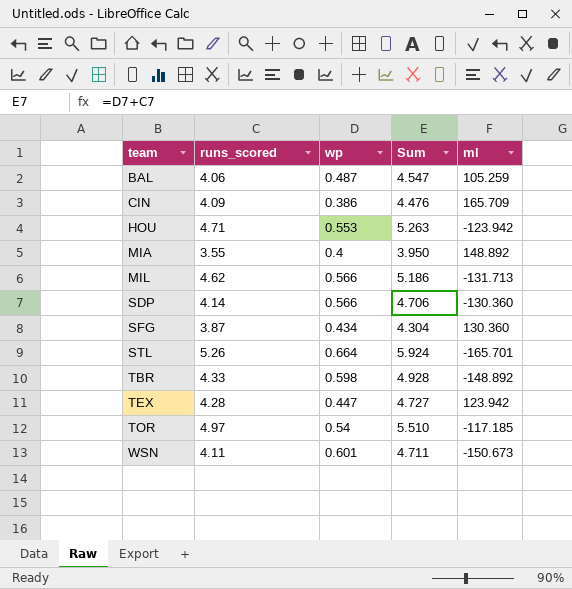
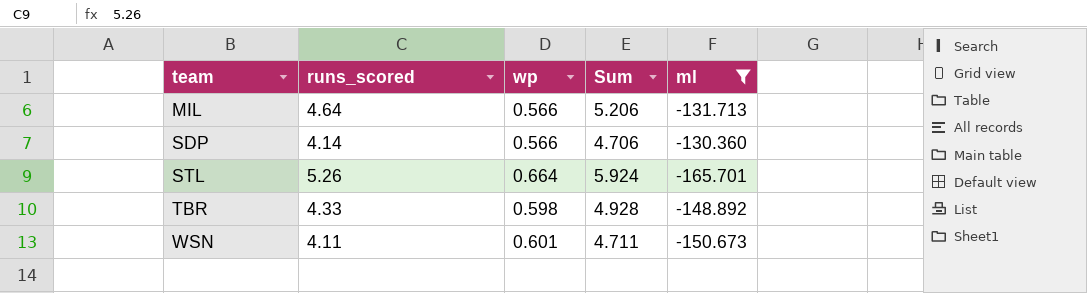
filter: none -> ml <= -130.360
MIL | runs_scored: 4.62 -> 4.64
MIL | Sum: 5.186 -> 5.206

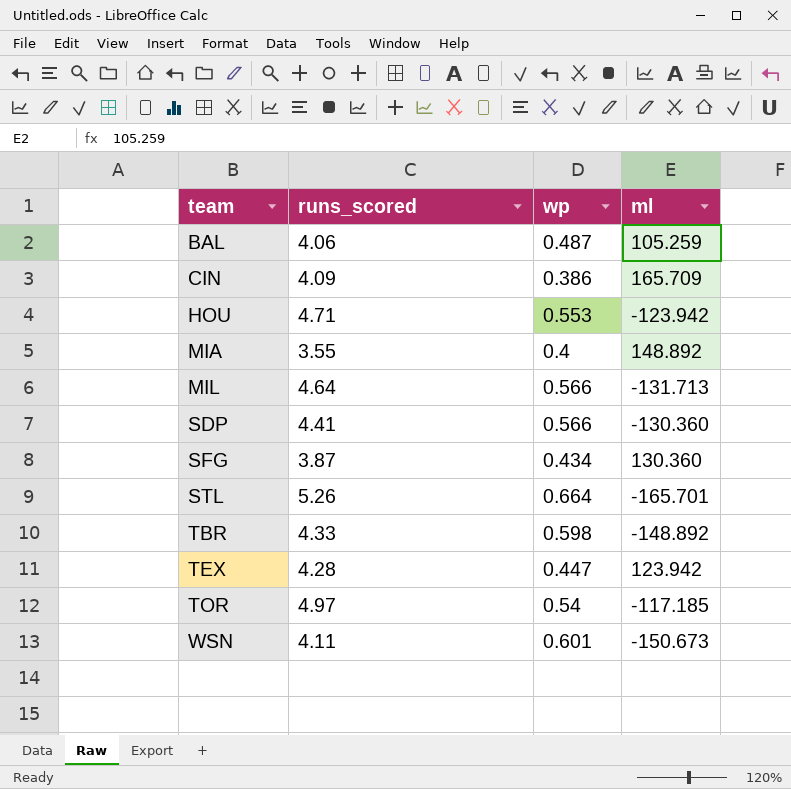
filter: ml <= -130.360 -> none
column Sum | formula: [runs_scored] + [wp] -> none
SDP | runs_scored: 4.14 -> 4.41

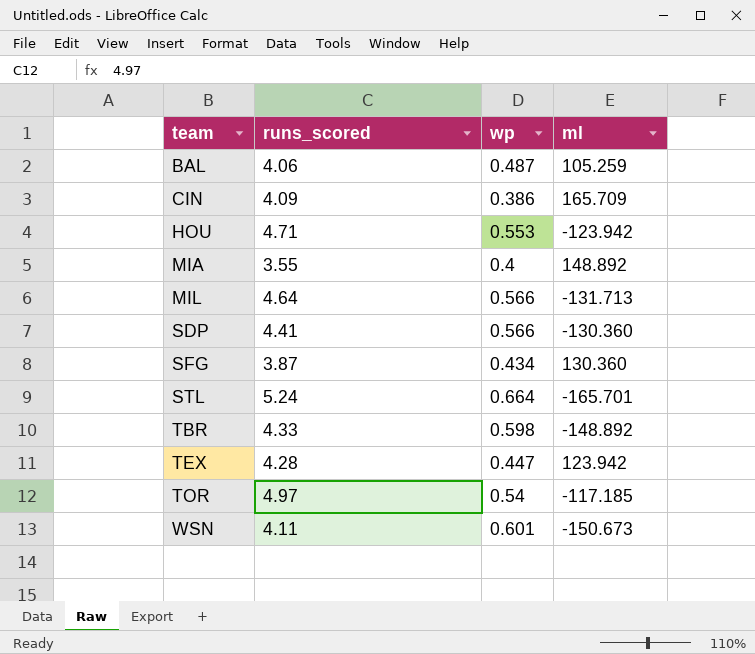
STL | runs_scored: 5.26 -> 5.24

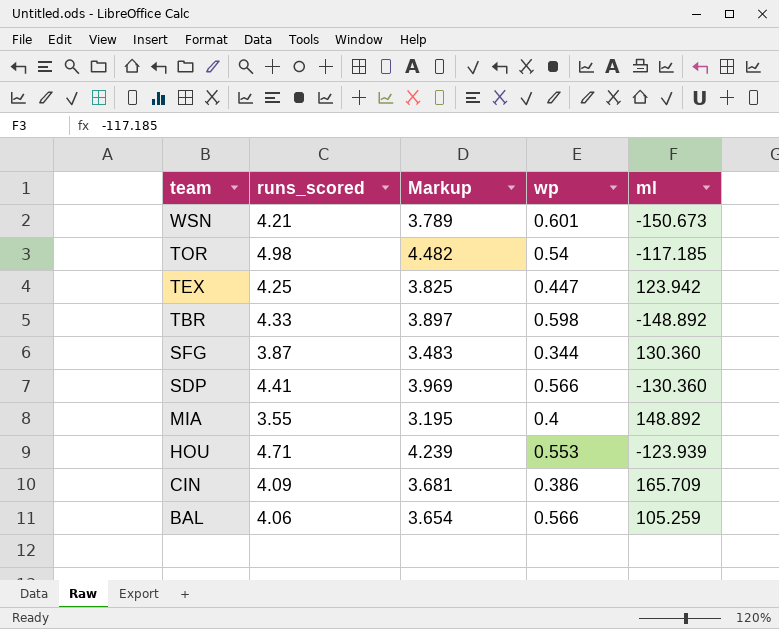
row order: team ascending -> team descending
column Markup | formula: none -> [runs_scored] * 0.9
row MIL: 4.64 | 0.566 | -131.713 -> none
row STL: 5.24 | 0.664 | -165.701 -> none
WSN | runs_scored: 4.11 -> 4.21
TOR | runs_scored: 4.97 -> 4.98
TEX | runs_scored: 4.28 -> 4.25
SFG | wp: 0.434 -> 0.344
HOU | ml: -123.942 -> -123.939
BAL | wp: 0.487 -> 0.566

